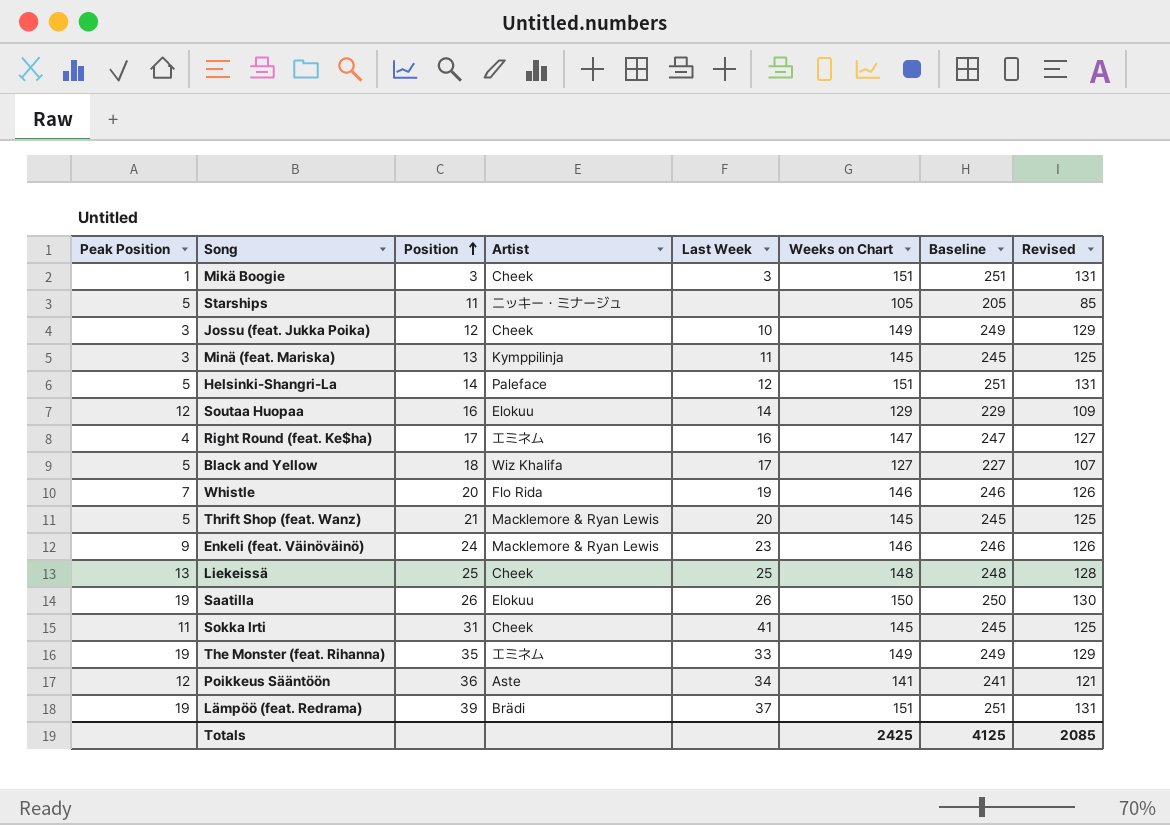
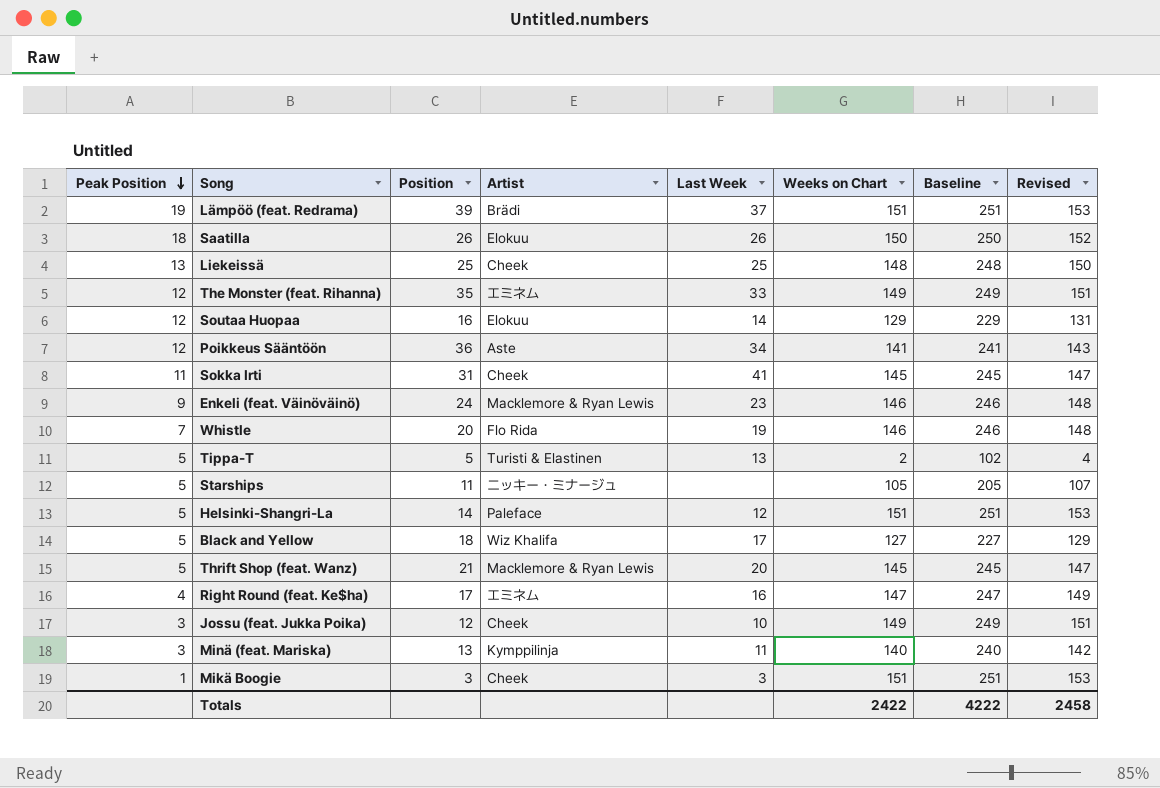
row order: Position ascending -> Peak Position descending
column Revised | formula: [Weeks on Chart] - 20 -> [Weeks on Chart] + 2
Saatilla | Peak Position: 19 -> 18
The Monster (feat. Rihanna) | Peak Position: 19 -> 12
row Tippa-T: none -> 5 | 5 | Turisti & Elastinen | 13 | 2 | 102 | 4
Minä (feat. Mariska) | Weeks on Chart: 145 -> 140
Minä (feat. Mariska) | Baseline: 245 -> 240
Totals | Weeks on Chart: 2425 -> 2422
Totals | Baseline: 4125 -> 4222
Totals | Revised: 2085 -> 2458

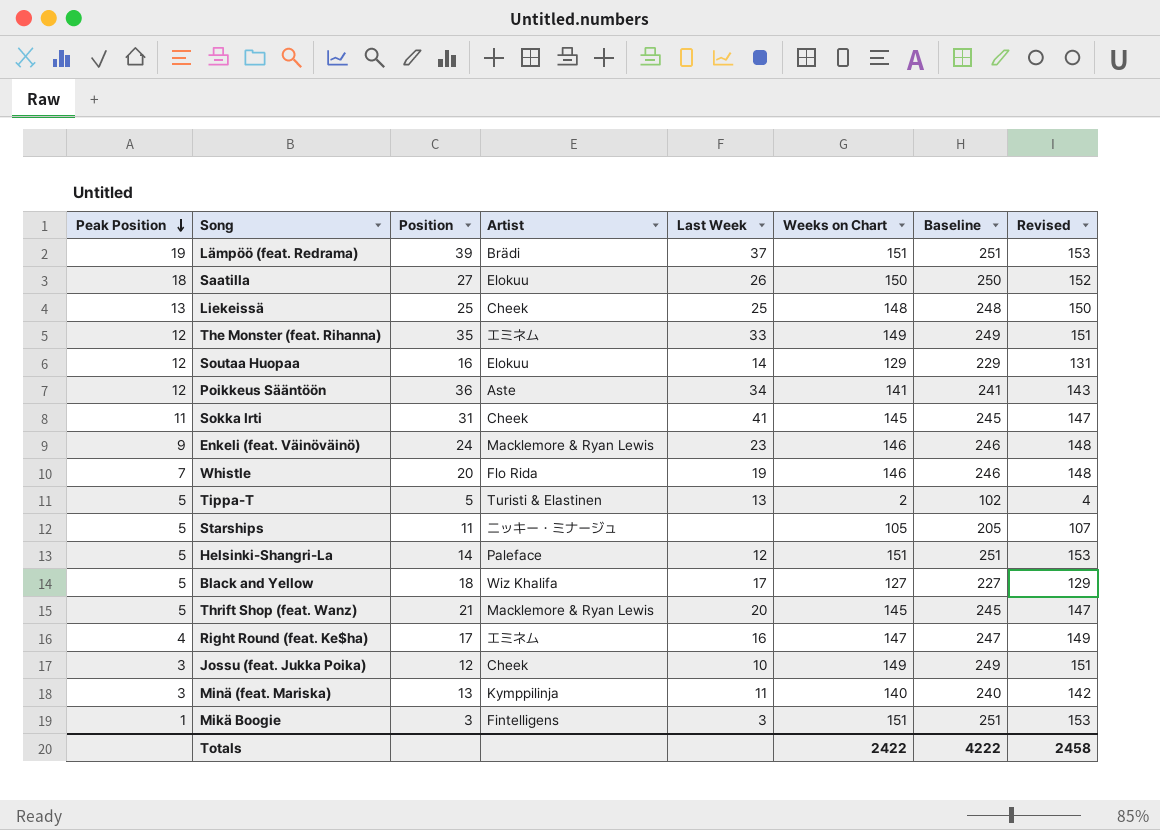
Saatilla | Position: 26 -> 27
Mikä Boogie | Artist: Cheek -> Fintelligens

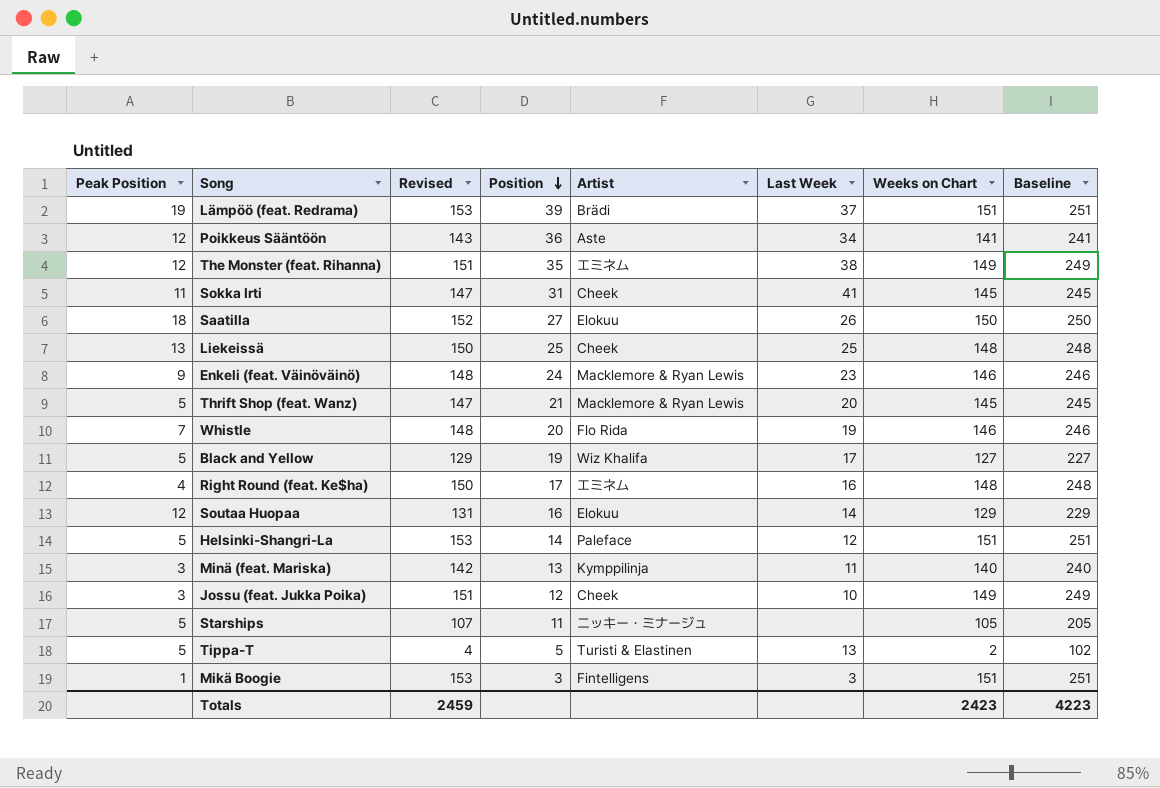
row order: Peak Position descending -> Position descending
column Revised | position: 8 -> 3
The Monster (feat. Rihanna) | Last Week: 33 -> 38
Black and Yellow | Position: 18 -> 19
Right Round (feat. Ke$ha) | Revised: 149 -> 150
Right Round (feat. Ke$ha) | Weeks on Chart: 147 -> 148
Right Round (feat. Ke$ha) | Baseline: 247 -> 248
Totals | Revised: 2458 -> 2459
Totals | Weeks on Chart: 2422 -> 2423
Totals | Baseline: 4222 -> 4223

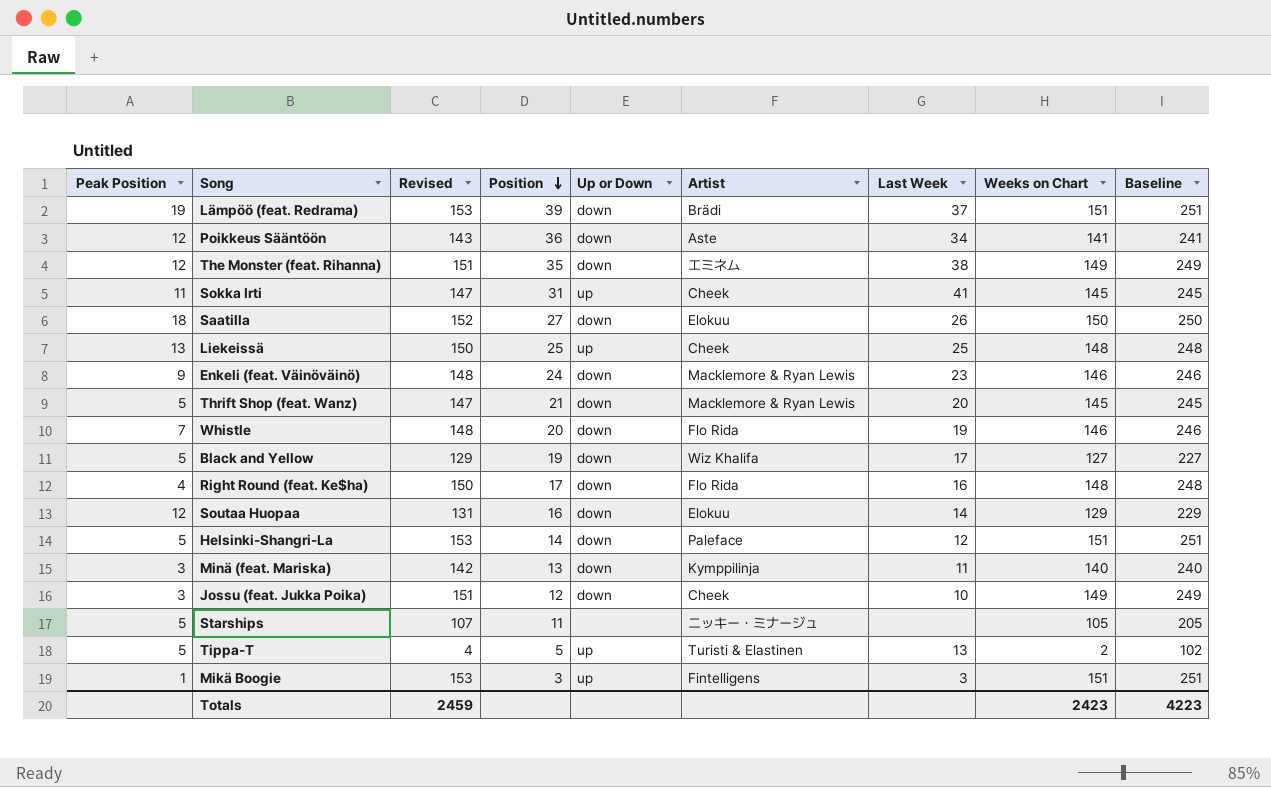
column Up or Down | position: none -> 5
Right Round (feat. Ke$ha) | Artist: エミネム -> Flo Rida

